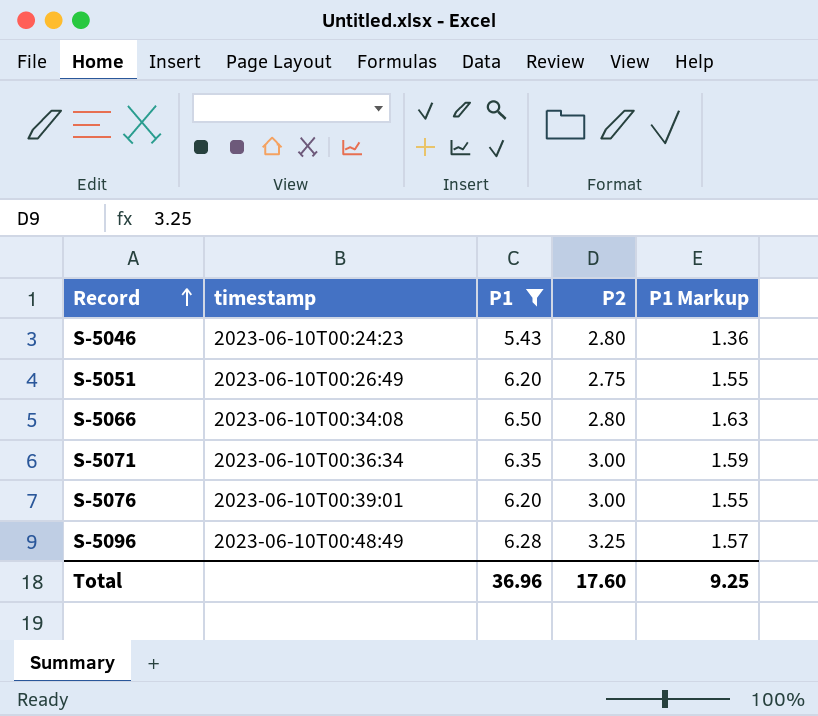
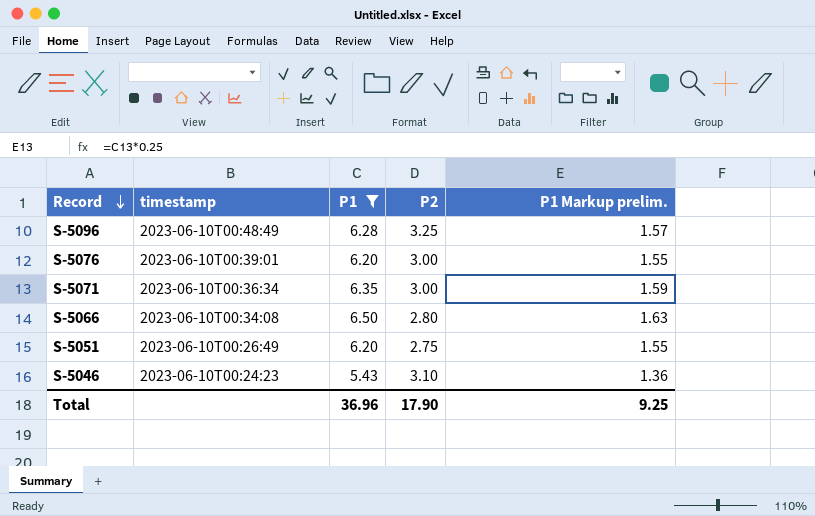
row order: Record ascending -> Record descending
column name: P1 Markup -> P1 Markup prelim.
S-5046 | P2: 2.80 -> 3.10
Total | P2: 17.60 -> 17.90

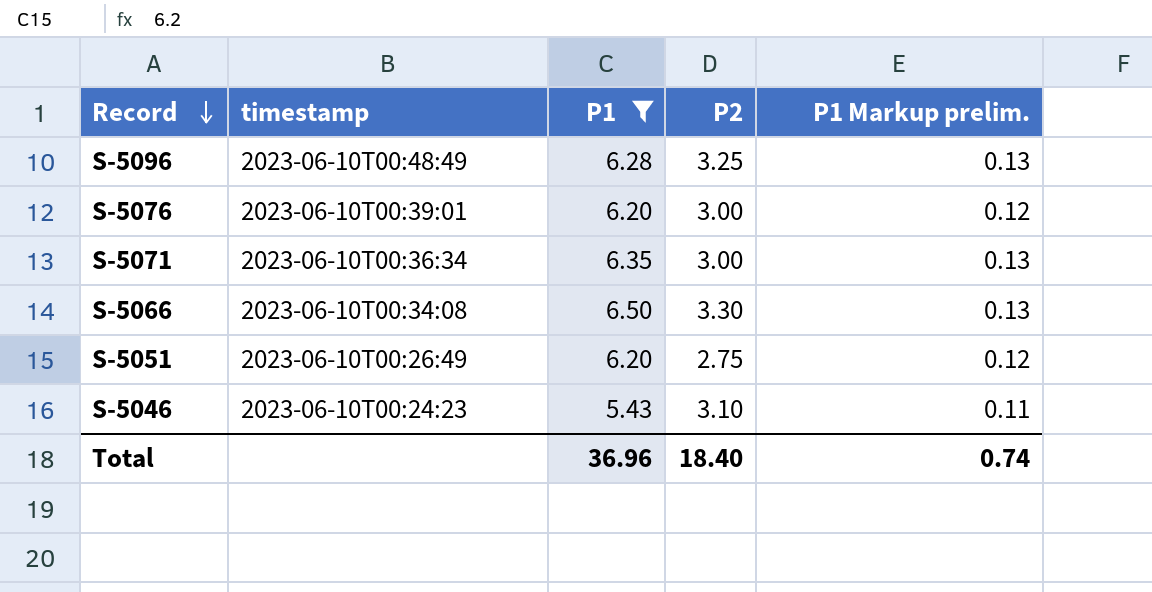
column P1 Markup prelim. | formula: [P1] * 0.25 -> [P1] * 0.02
S-5066 | P2: 2.80 -> 3.30
Total | P2: 17.90 -> 18.40
Total | P1 Markup prelim.: 9.25 -> 0.74

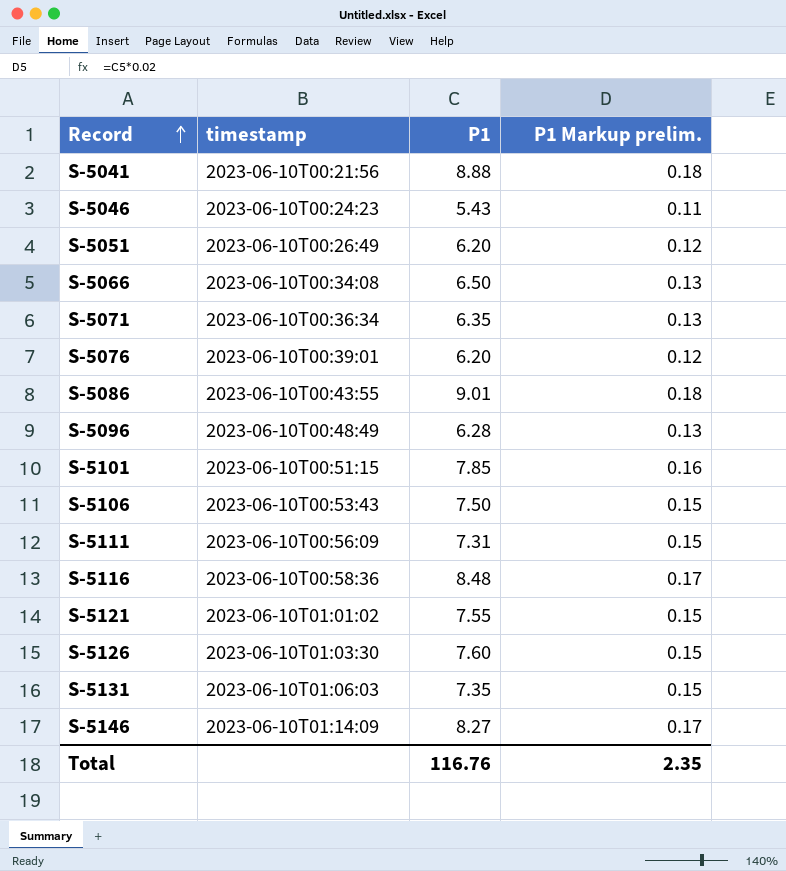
filter: P1 <= 6.50 -> none
row order: Record descending -> Record ascending
column P2 | position: 4 -> none
Total | P1: 36.96 -> 116.76
Total | P1 Markup prelim.: 0.74 -> 2.35

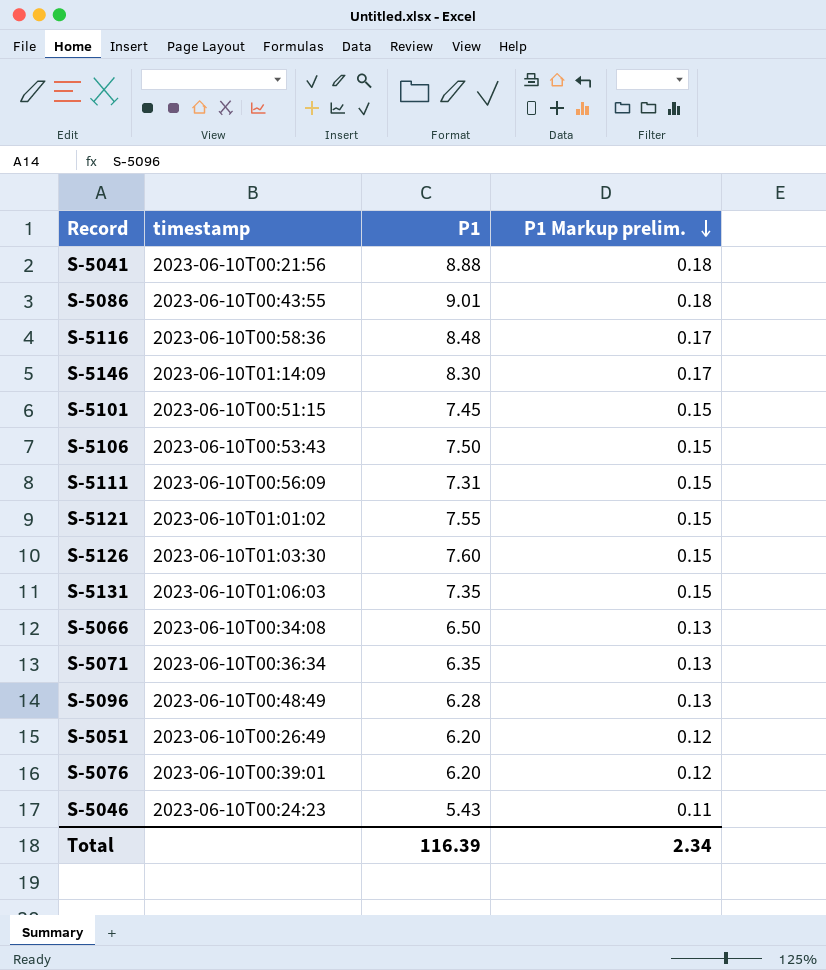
row order: Record ascending -> P1 Markup prelim. descending
S-5146 | P1: 8.27 -> 8.30
S-5101 | P1: 7.85 -> 7.45
S-5101 | P1 Markup prelim.: 0.16 -> 0.15
Total | P1: 116.76 -> 116.39
Total | P1 Markup prelim.: 2.35 -> 2.34

